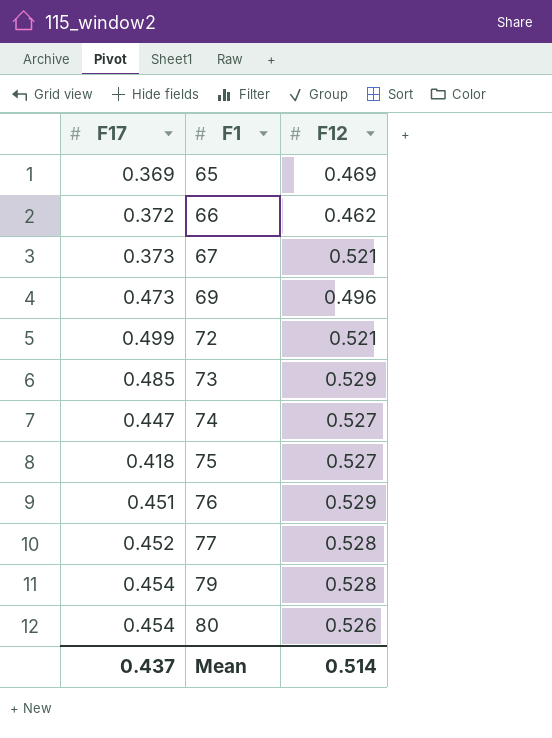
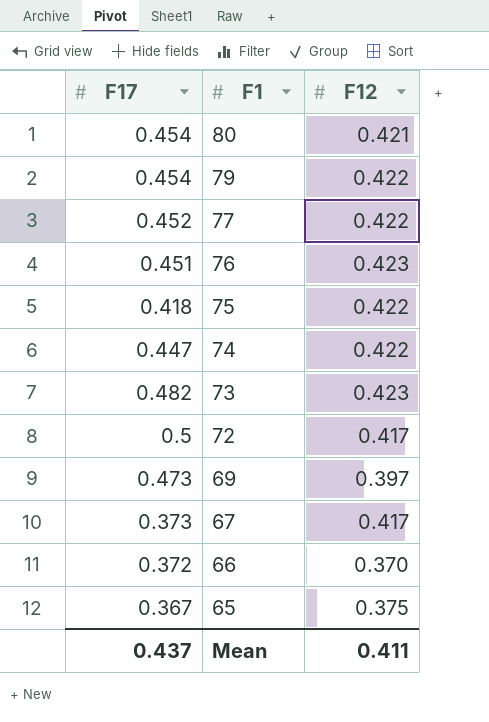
row order: F1 ascending -> F1 descending
80 | F12: 0.526 -> 0.421
79 | F12: 0.528 -> 0.422
77 | F12: 0.528 -> 0.422
76 | F12: 0.529 -> 0.423
75 | F12: 0.527 -> 0.422
74 | F12: 0.527 -> 0.422
73 | F17: 0.485 -> 0.482
73 | F12: 0.529 -> 0.423
72 | F17: 0.499 -> 0.5
72 | F12: 0.521 -> 0.417
69 | F12: 0.496 -> 0.397
67 | F12: 0.521 -> 0.417
66 | F12: 0.462 -> 0.370
65 | F17: 0.369 -> 0.367
65 | F12: 0.469 -> 0.375
Mean | F12: 0.514 -> 0.411

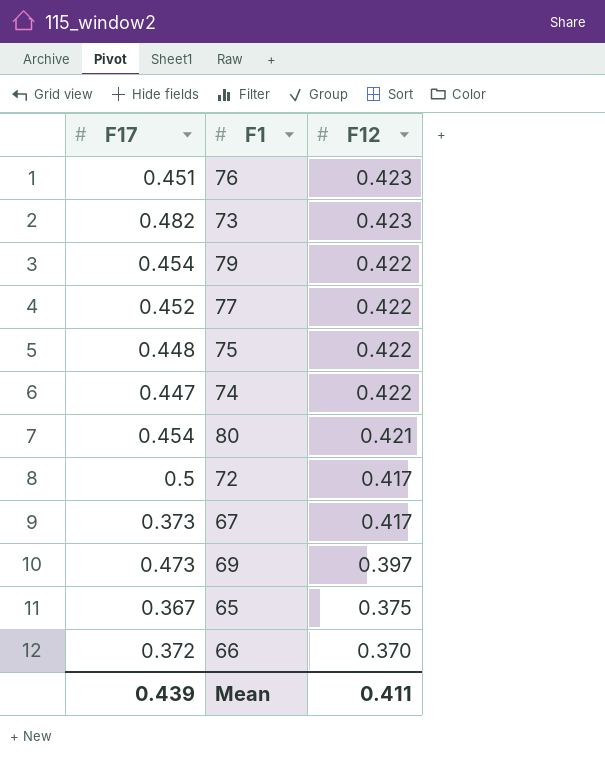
row order: F1 descending -> F12 descending
75 | F17: 0.418 -> 0.448
Mean | F17: 0.437 -> 0.439

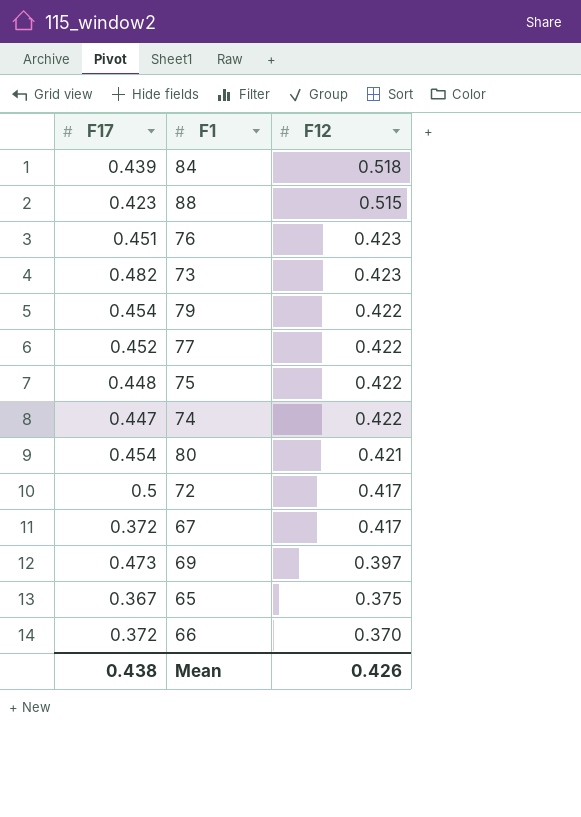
row 84: none -> 0.439 | 0.518
row 88: none -> 0.423 | 0.515
67 | F17: 0.373 -> 0.372
Mean | F17: 0.439 -> 0.438
Mean | F12: 0.411 -> 0.426

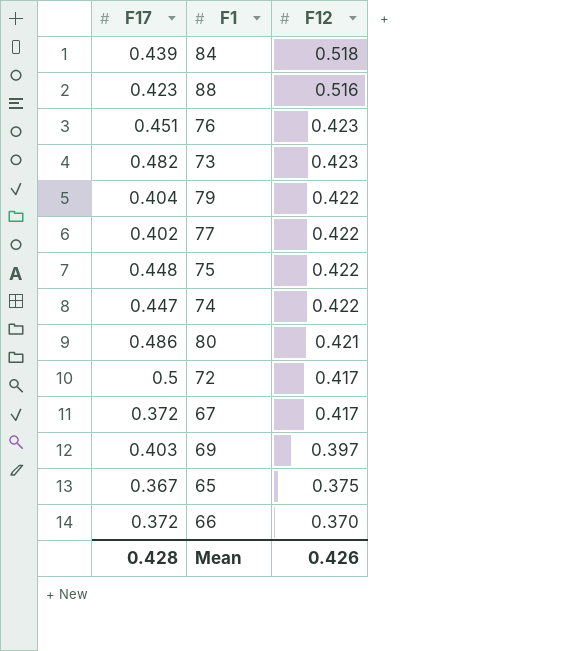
88 | F12: 0.515 -> 0.516
79 | F17: 0.454 -> 0.404
77 | F17: 0.452 -> 0.402
80 | F17: 0.454 -> 0.486
69 | F17: 0.473 -> 0.403
Mean | F17: 0.438 -> 0.428

